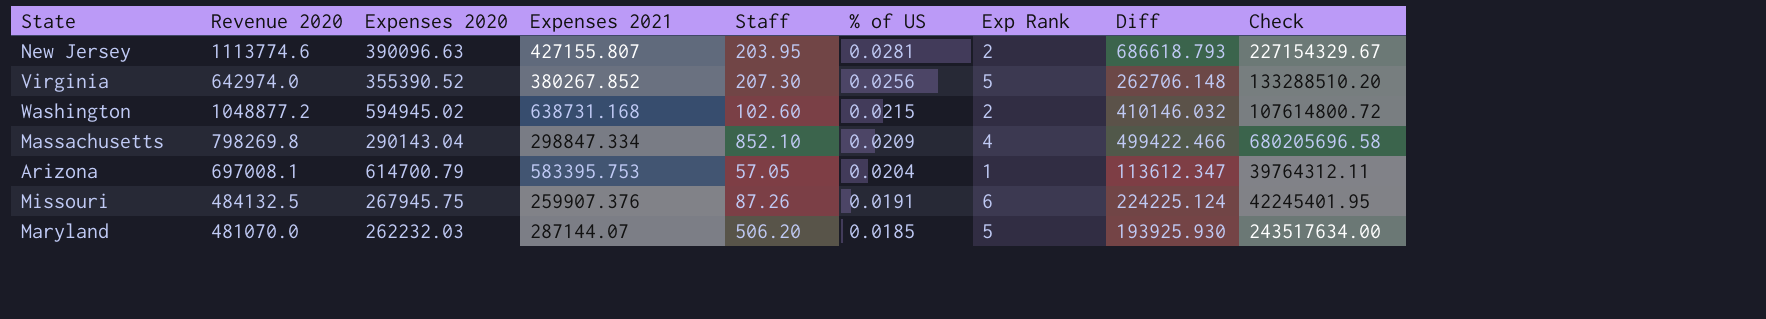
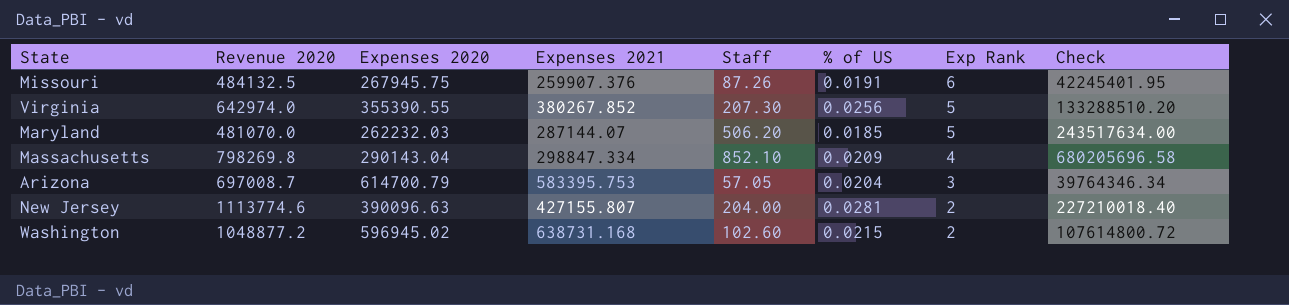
row order: % of US descending -> Exp Rank descending
column Diff | formula: [Revenue 2020] - [Expenses 2021] -> none
Virginia | Expenses 2020: 355390.52 -> 355390.55
Arizona | Revenue 2020: 697008.1 -> 697008.7
Arizona | Exp Rank: 1 -> 3
Arizona | Check: 39764312.11 -> 39764346.34
New Jersey | Staff: 203.95 -> 204.00
New Jersey | Check: 227154329.67 -> 227210018.40
Washington | Expenses 2020: 594945.02 -> 596945.02

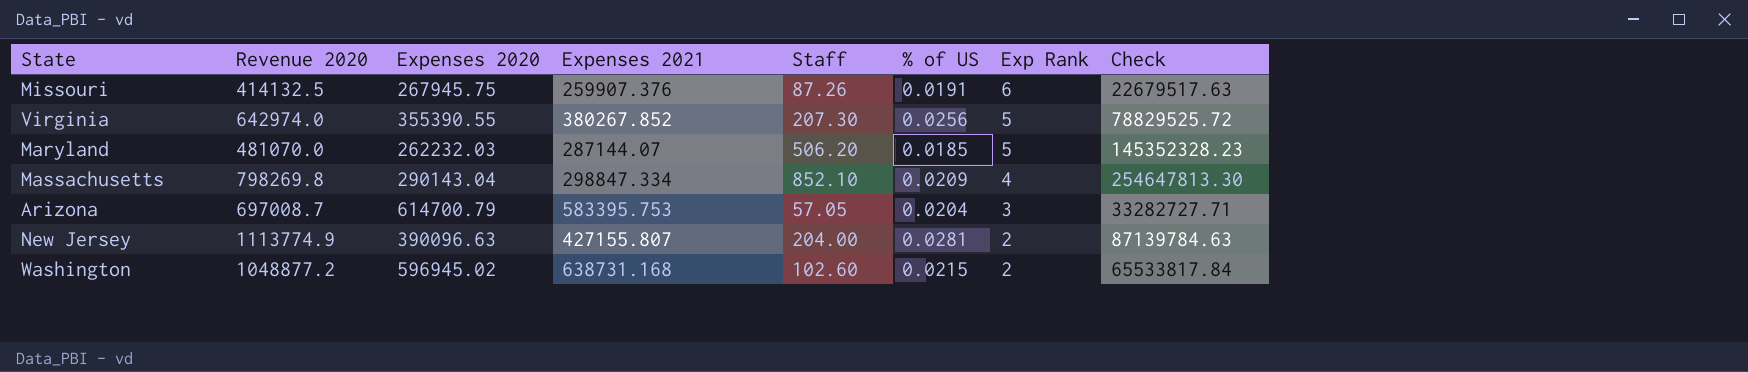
column Check | formula: [Revenue 2020] * [Staff] -> [Expenses 2021] * [Staff]
Missouri | Revenue 2020: 484132.5 -> 414132.5
New Jersey | Revenue 2020: 1113774.6 -> 1113774.9

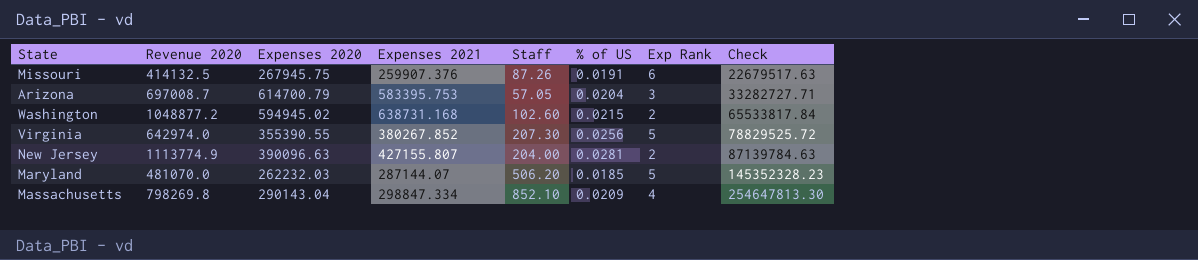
row order: Exp Rank descending -> Check ascending
Washington | Expenses 2020: 596945.02 -> 594945.02

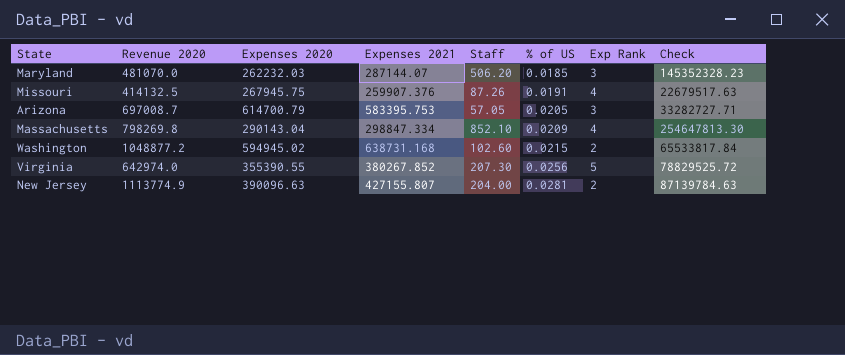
row order: Check ascending -> % of US ascending
Maryland | Exp Rank: 5 -> 3
Missouri | Exp Rank: 6 -> 4
Arizona | % of US: 0.0204 -> 0.0205

